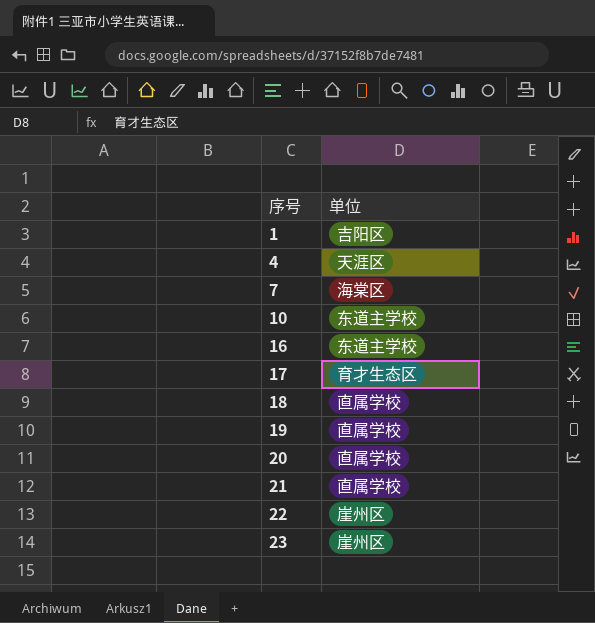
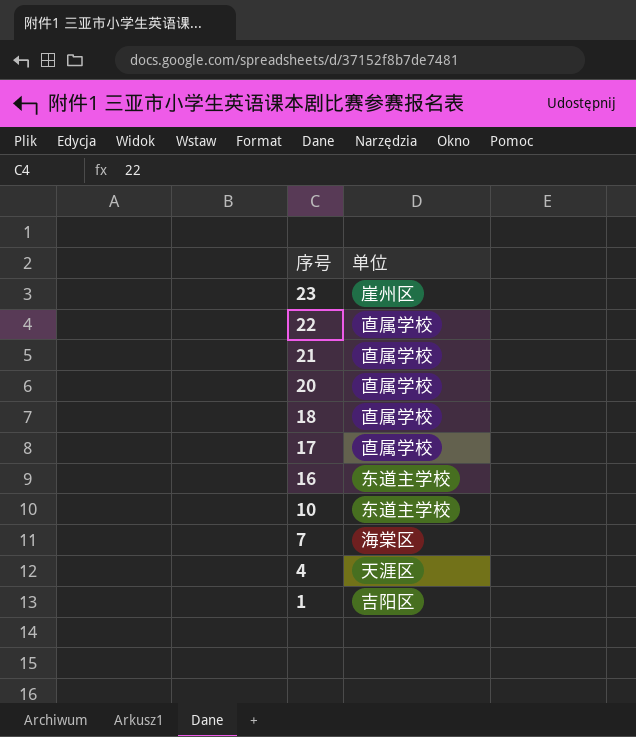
row order: 序号 ascending -> 序号 descending
row 19: 直属学校 -> none
22 | 单位: 崖州区 -> 直属学校
17 | 单位: 育才生态区 -> 直属学校

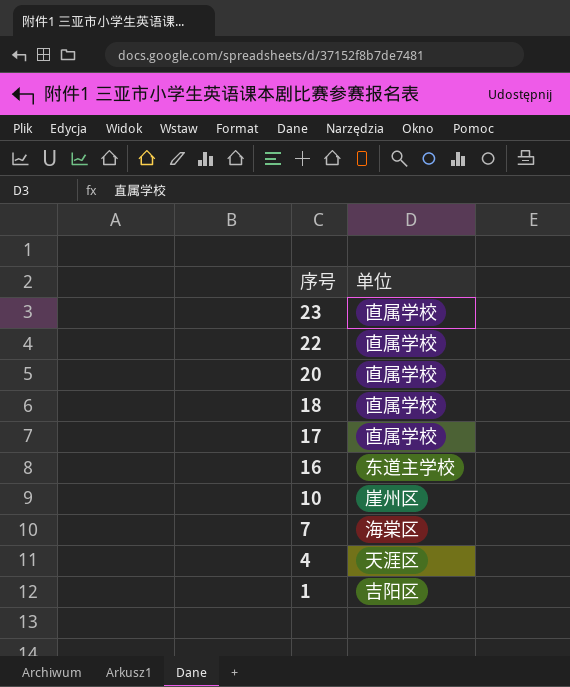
row 21: 直属学校 -> none
23 | 单位: 崖州区 -> 直属学校
10 | 单位: 东道主学校 -> 崖州区

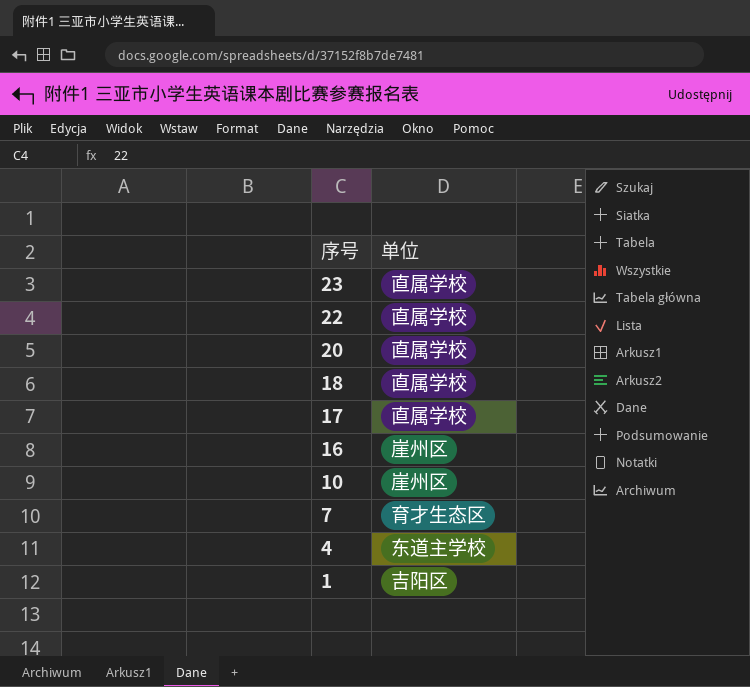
16 | 单位: 东道主学校 -> 崖州区
7 | 单位: 海棠区 -> 育才生态区
4 | 单位: 天涯区 -> 东道主学校

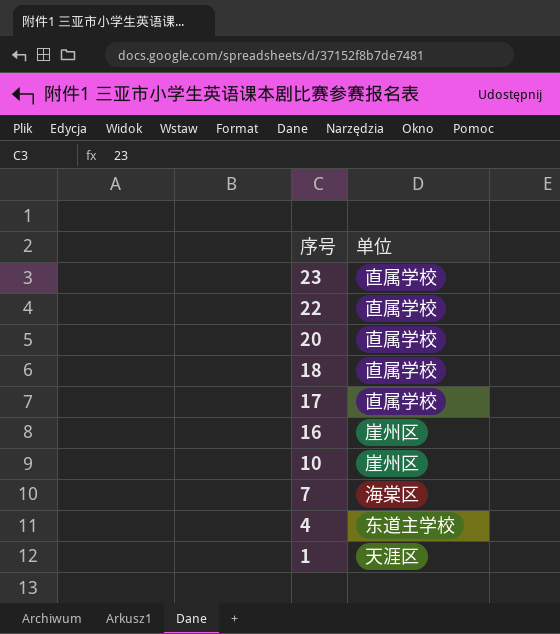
7 | 单位: 育才生态区 -> 海棠区
1 | 单位: 吉阳区 -> 天涯区

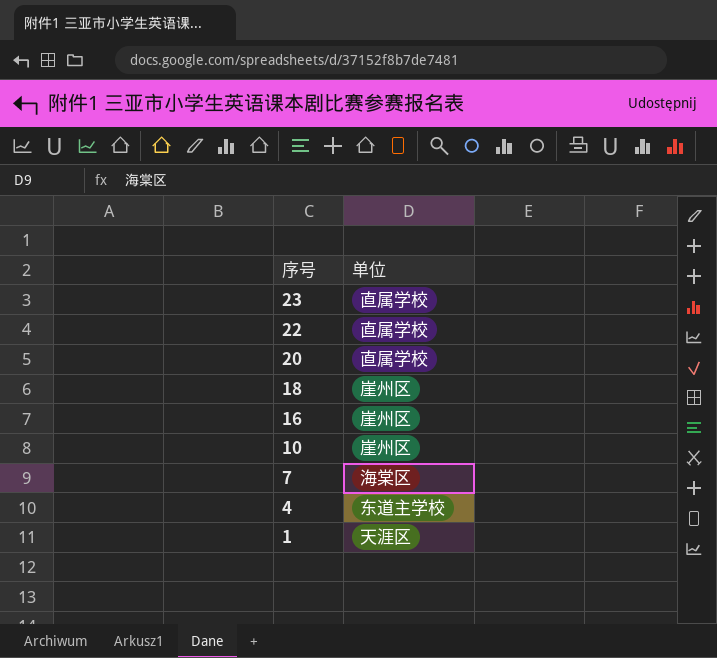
row 17: 直属学校 -> none
18 | 单位: 直属学校 -> 崖州区

